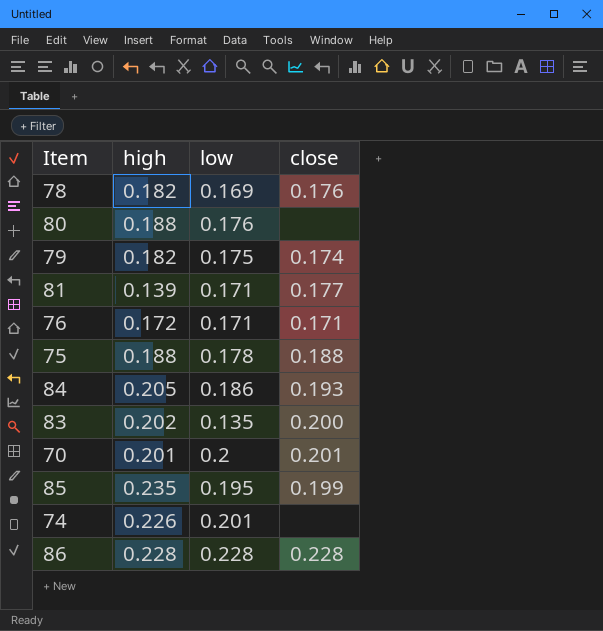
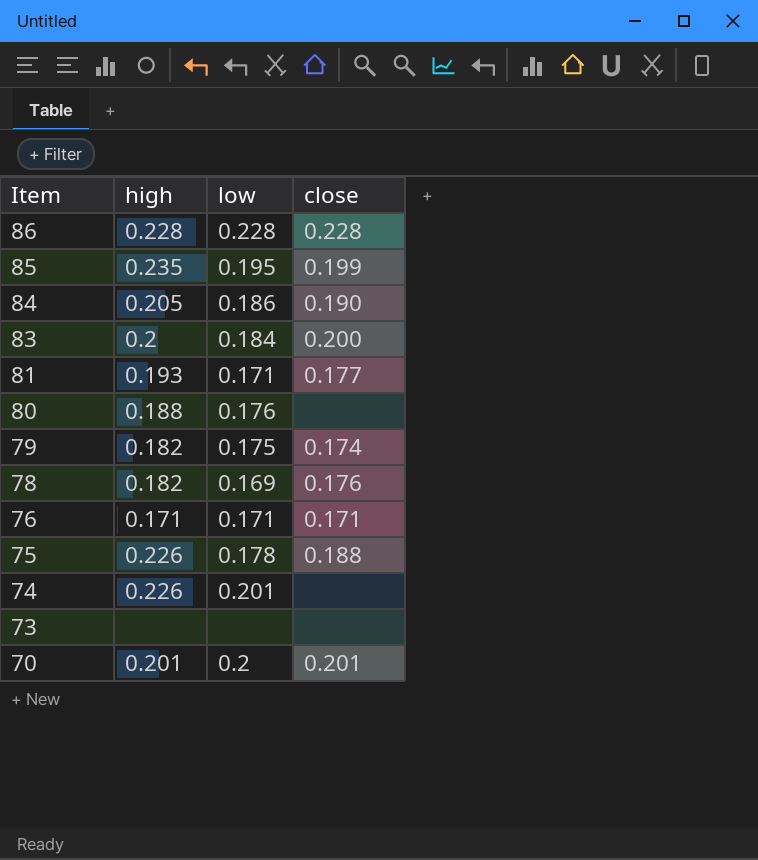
row order: none -> Item descending
84 | close: 0.193 -> 0.190
83 | high: 0.202 -> 0.2
83 | low: 0.135 -> 0.184
81 | high: 0.139 -> 0.193
76 | high: 0.172 -> 0.171
75 | high: 0.188 -> 0.226
row 73: none -> none | none | none

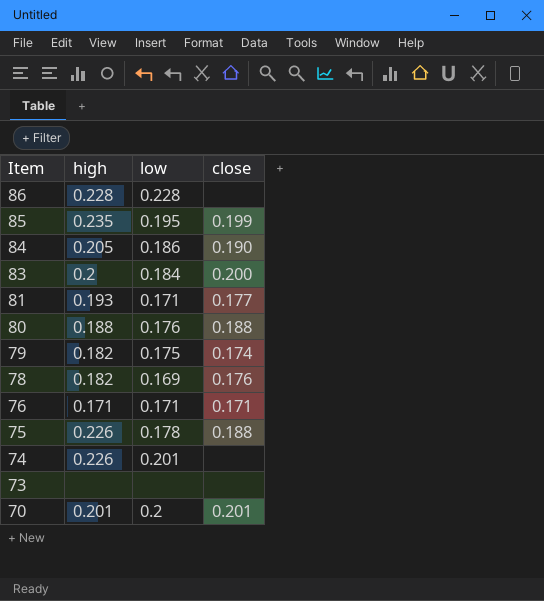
86 | close: 0.228 -> none
80 | close: none -> 0.188

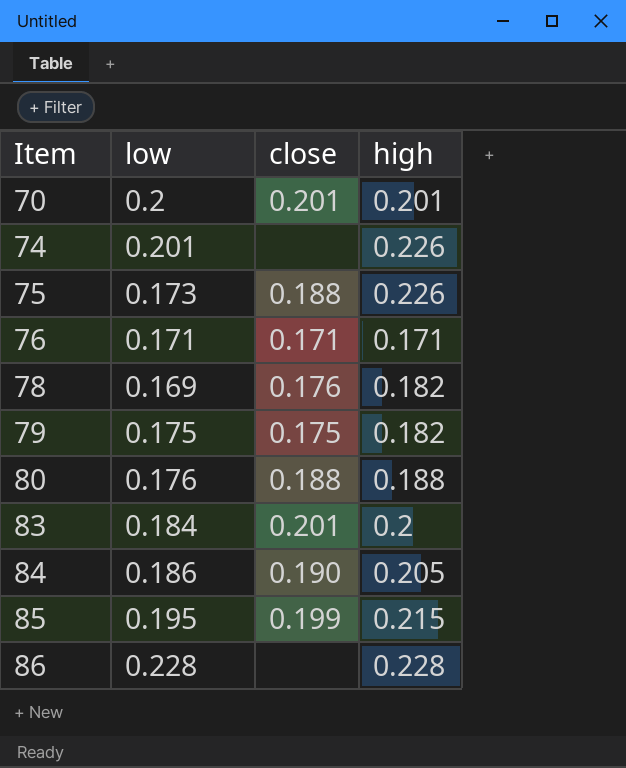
row order: Item descending -> Item ascending
column high | position: 2 -> 4
row 81: 0.193 | 0.171 | 0.177 -> none
row 73: none | none | none -> none
75 | low: 0.178 -> 0.173
79 | close: 0.174 -> 0.175
83 | close: 0.200 -> 0.201
85 | high: 0.235 -> 0.215

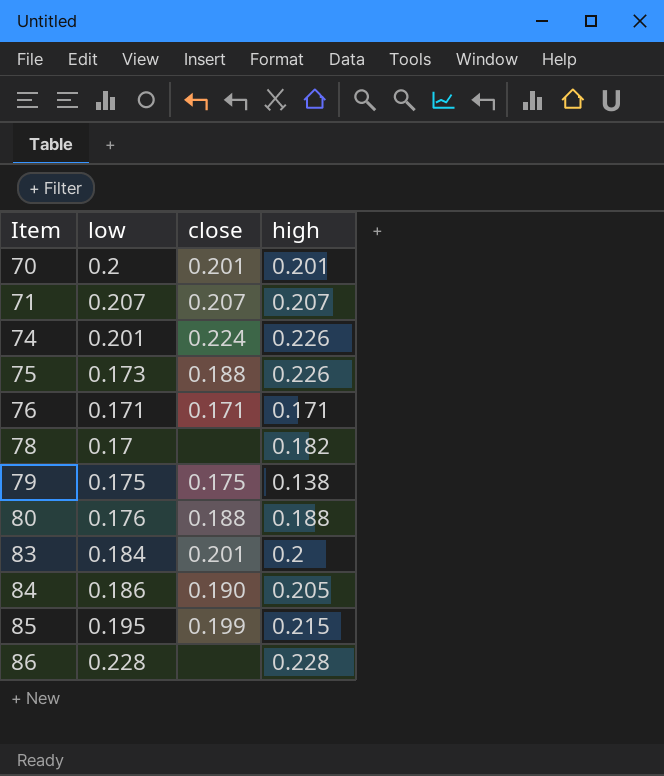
row 71: none -> 0.207 | 0.207 | 0.207
74 | close: none -> 0.224
78 | low: 0.169 -> 0.17
78 | close: 0.176 -> none
79 | high: 0.182 -> 0.138

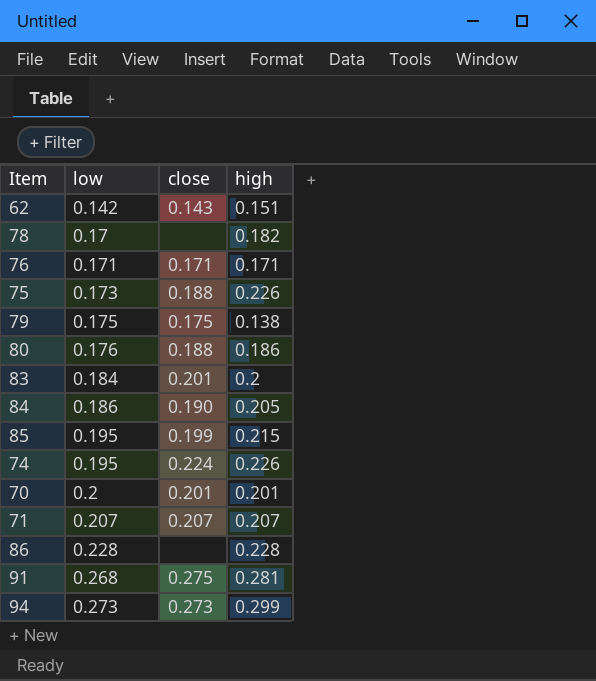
row order: Item ascending -> low ascending
row 62: none -> 0.142 | 0.143 | 0.151
80 | high: 0.188 -> 0.186
74 | low: 0.201 -> 0.195
row 91: none -> 0.268 | 0.275 | 0.281
row 94: none -> 0.273 | 0.273 | 0.299

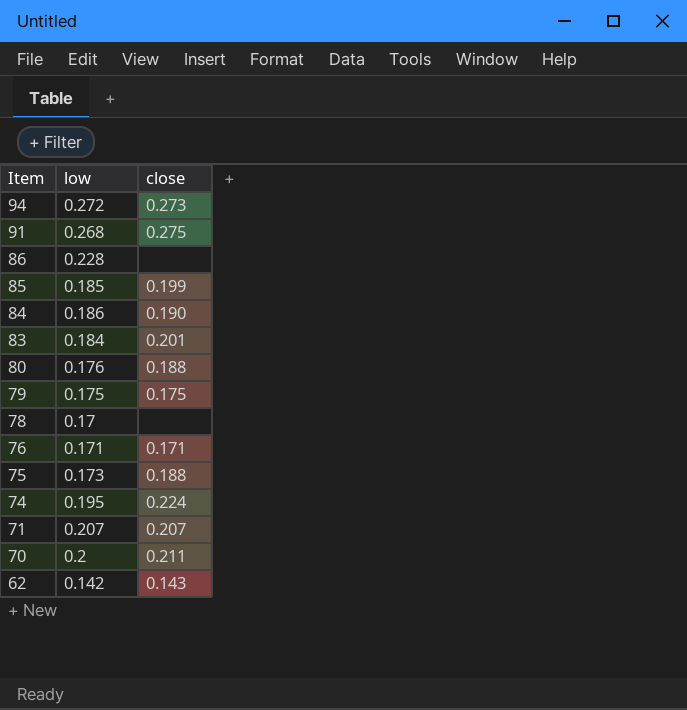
row order: low ascending -> Item descending
column high | position: 4 -> none
94 | low: 0.273 -> 0.272
85 | low: 0.195 -> 0.185
70 | close: 0.201 -> 0.211

